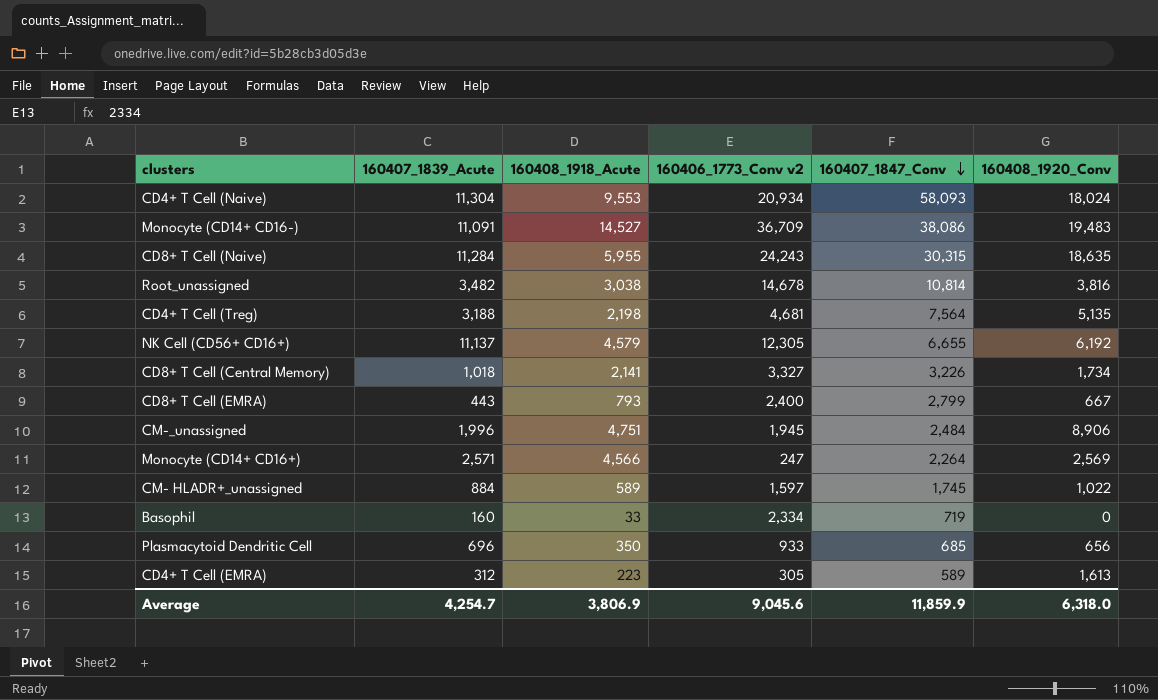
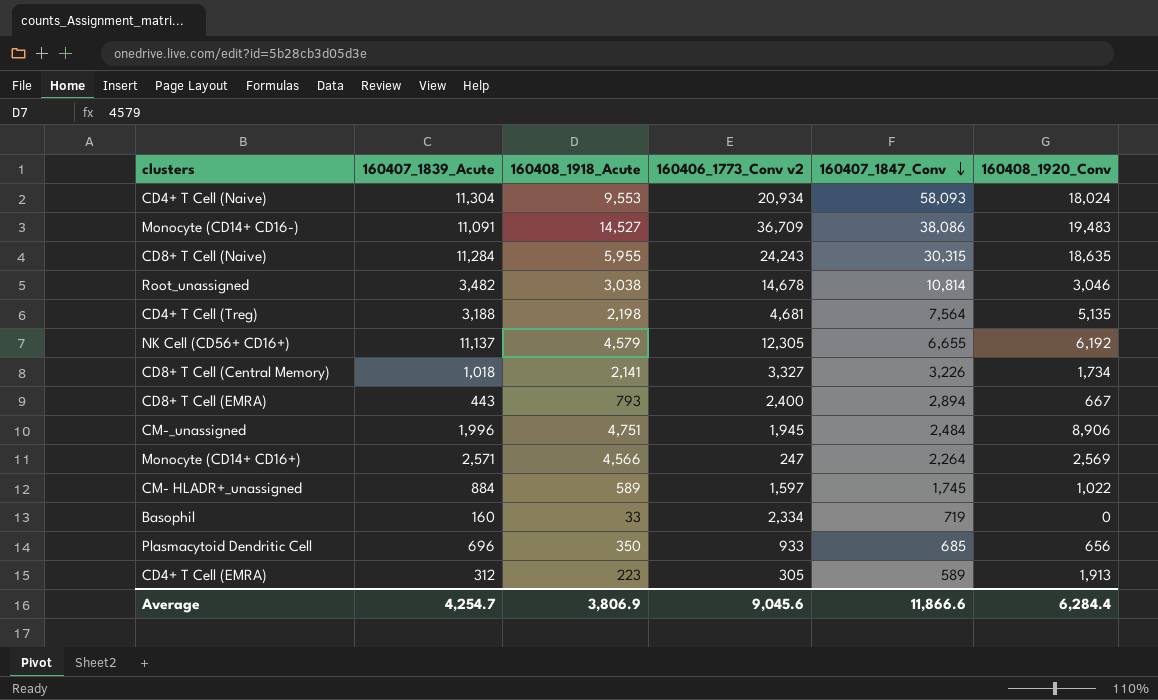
Root_unassigned | 160408_1920_Conv: 3,816 -> 3,046
CD8+ T Cell (EMRA) | 160407_1847_Conv: 2,799 -> 2,894
CD4+ T Cell (EMRA) | 160408_1920_Conv: 1,613 -> 1,913
Average | 160407_1847_Conv: 11,859.9 -> 11,866.6
Average | 160408_1920_Conv: 6,318.0 -> 6,284.4

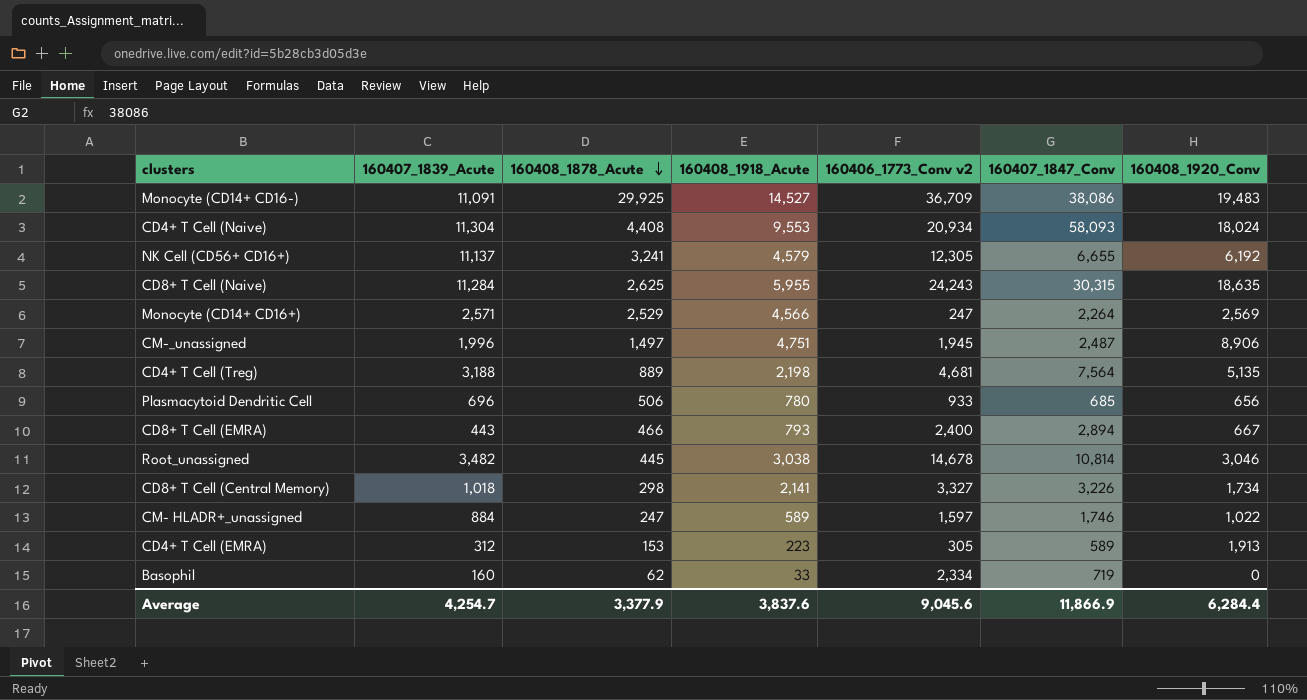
row order: 160407_1847_Conv descending -> 160408_1878_Acute descending
column 160408_1878_Acute | position: none -> 3
CM-_unassigned | 160407_1847_Conv: 2,484 -> 2,487
Plasmacytoid Dendritic Cell | 160408_1918_Acute: 350 -> 780
CM- HLADR+_unassigned | 160407_1847_Conv: 1,745 -> 1,746
Average | 160408_1918_Acute: 3,806.9 -> 3,837.6
Average | 160407_1847_Conv: 11,866.6 -> 11,866.9

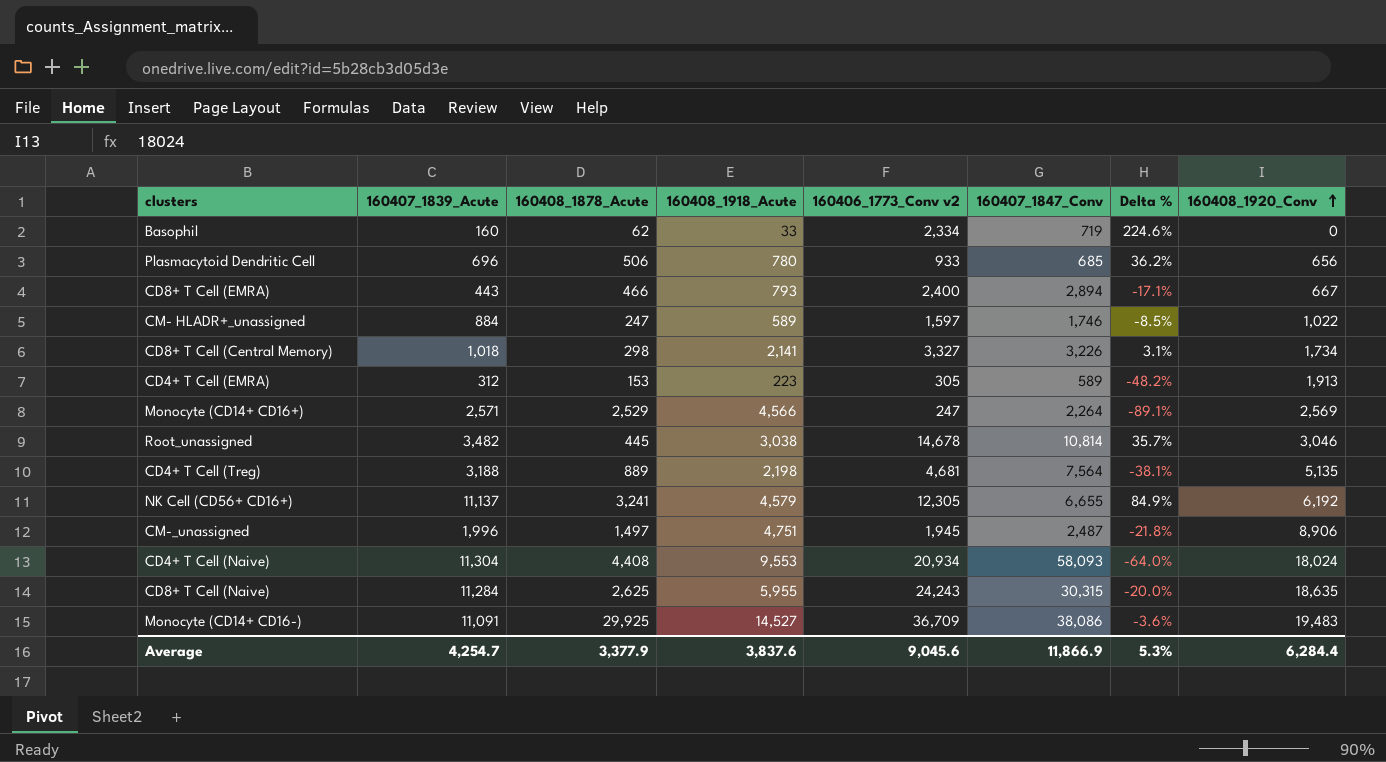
row order: 160408_1878_Acute descending -> 160408_1920_Conv ascending
column Delta % | formula: none -> ([160406_1773_Conv v2] - [160407_1847_Conv]) / [160407_1847_Conv]

